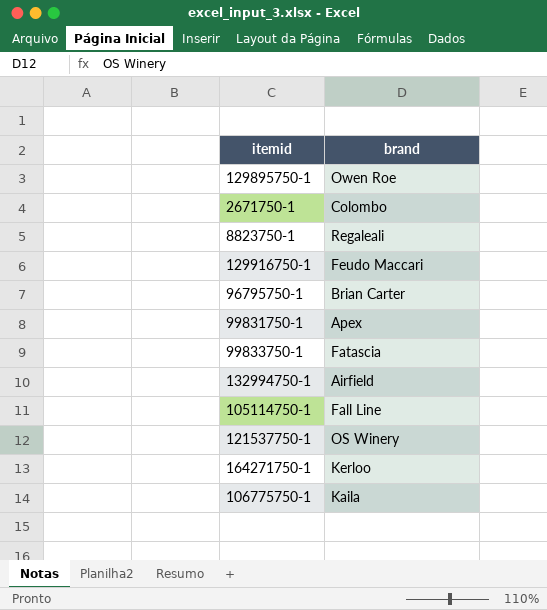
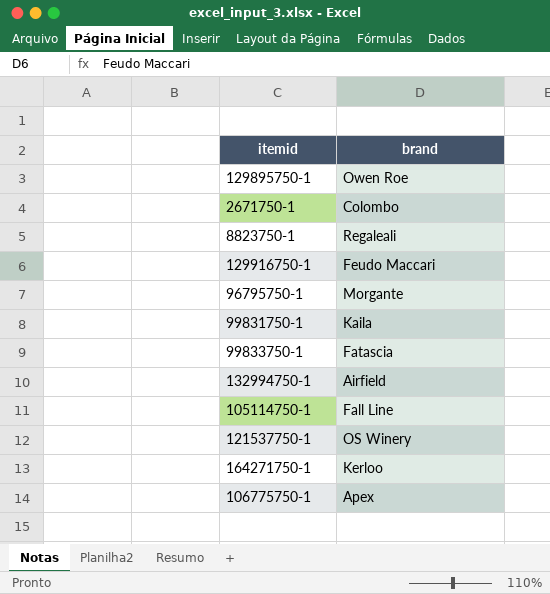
96795750-1 | brand: Brian Carter -> Morgante
99831750-1 | brand: Apex -> Kaila
106775750-1 | brand: Kaila -> Apex

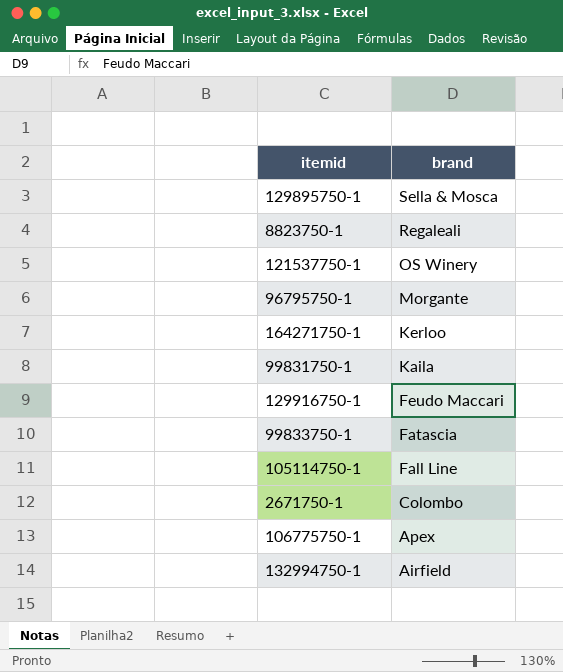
row order: none -> brand descending
129895750-1 | brand: Owen Roe -> Sella & Mosca

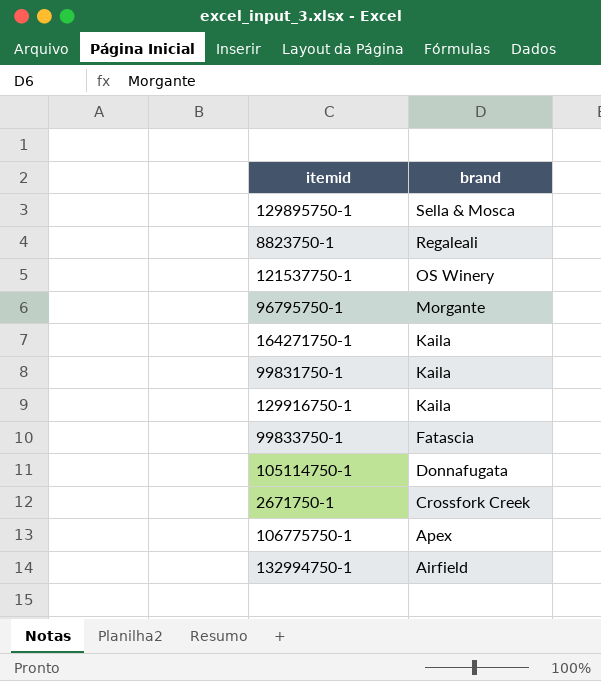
164271750-1 | brand: Kerloo -> Kaila
129916750-1 | brand: Feudo Maccari -> Kaila
105114750-1 | brand: Fall Line -> Donnafugata
2671750-1 | brand: Colombo -> Crossfork Creek

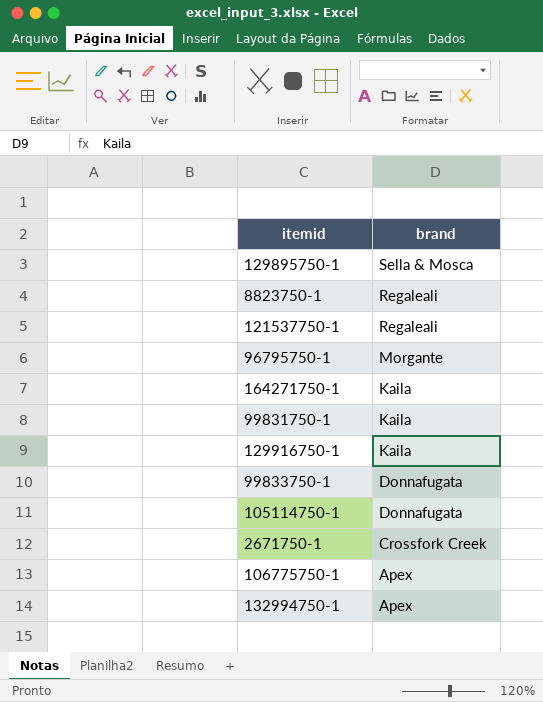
121537750-1 | brand: OS Winery -> Regaleali
99833750-1 | brand: Fatascia -> Donnafugata
132994750-1 | brand: Airfield -> Apex

